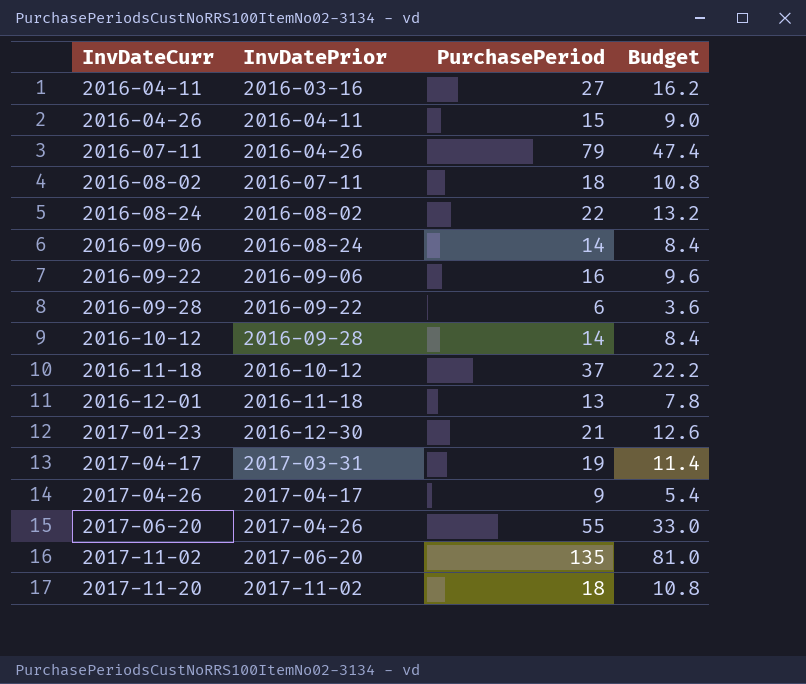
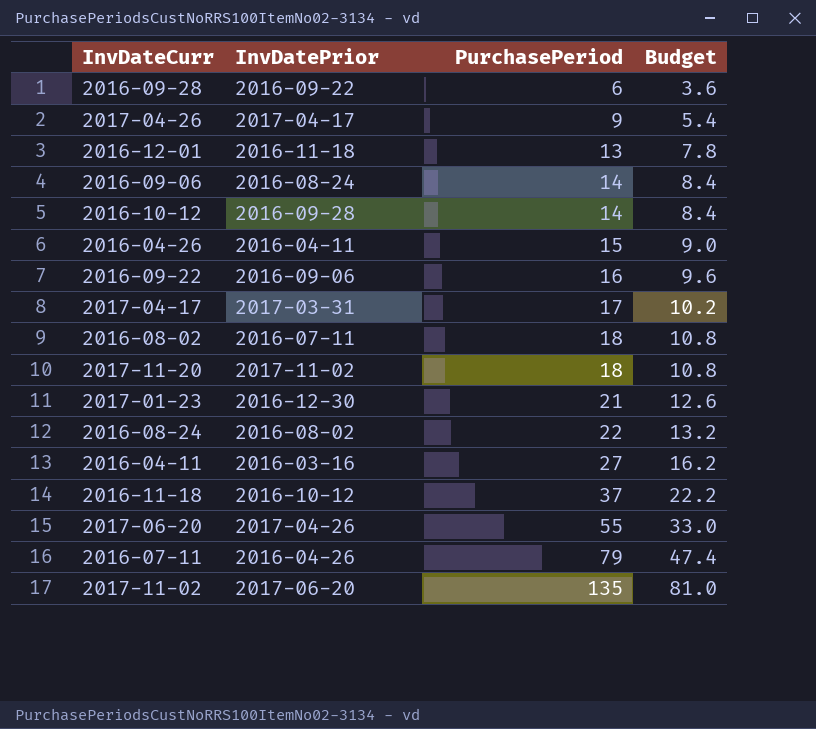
row order: InvDateCurr ascending -> PurchasePeriod ascending
2017-04-17 | PurchasePeriod: 19 -> 17
2017-04-17 | Budget: 11.4 -> 10.2

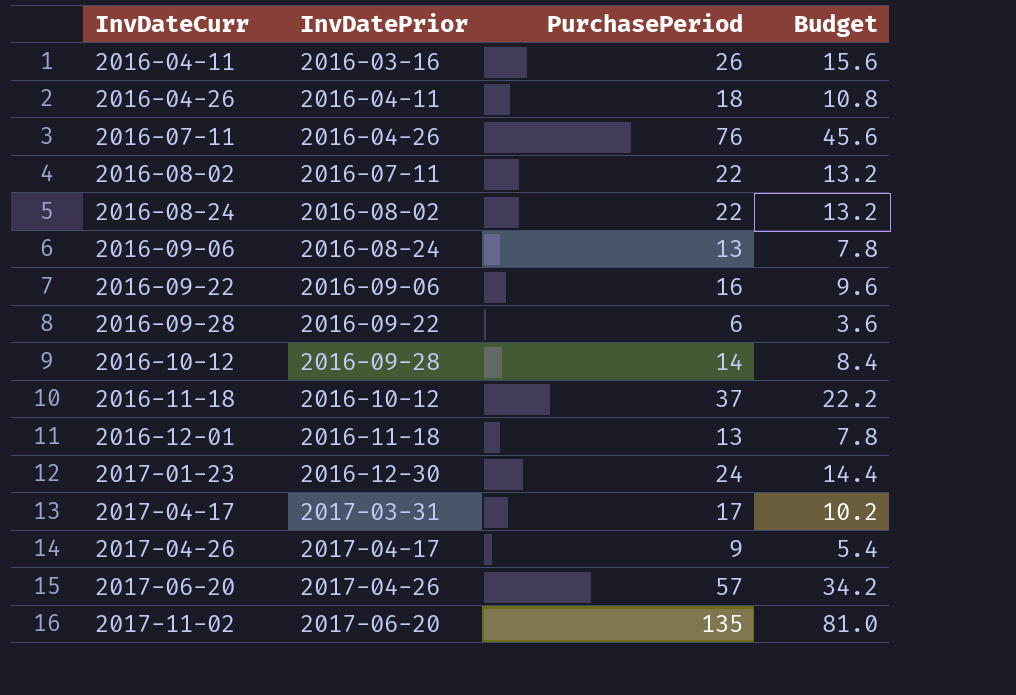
row order: PurchasePeriod ascending -> InvDateCurr ascending
row 2017-11-20: 2017-11-02 | 18 | 10.8 -> none
2016-04-11 | PurchasePeriod: 27 -> 26
2016-04-11 | Budget: 16.2 -> 15.6
2016-04-26 | PurchasePeriod: 15 -> 18
2016-04-26 | Budget: 9.0 -> 10.8
2016-07-11 | PurchasePeriod: 79 -> 76
2016-07-11 | Budget: 47.4 -> 45.6
2016-08-02 | PurchasePeriod: 18 -> 22
2016-08-02 | Budget: 10.8 -> 13.2
2016-09-06 | PurchasePeriod: 14 -> 13
2016-09-06 | Budget: 8.4 -> 7.8
2017-01-23 | PurchasePeriod: 21 -> 24
2017-01-23 | Budget: 12.6 -> 14.4
2017-06-20 | PurchasePeriod: 55 -> 57
2017-06-20 | Budget: 33.0 -> 34.2

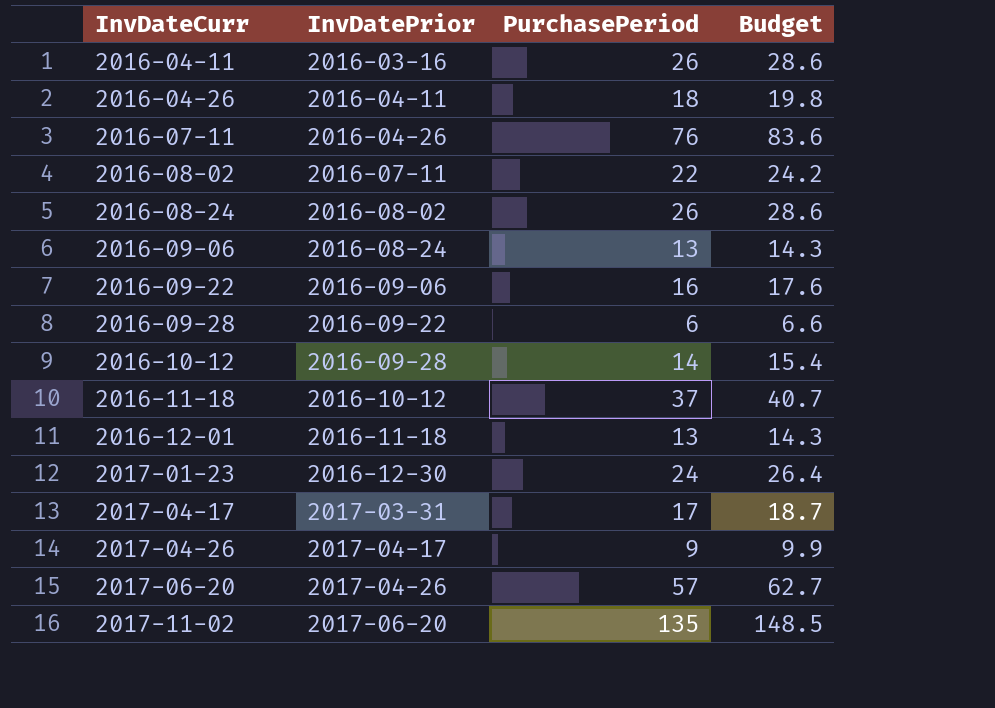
column Budget | formula: [PurchasePeriod] * 0.6 -> [PurchasePeriod] * 1.1
2016-08-24 | PurchasePeriod: 22 -> 26

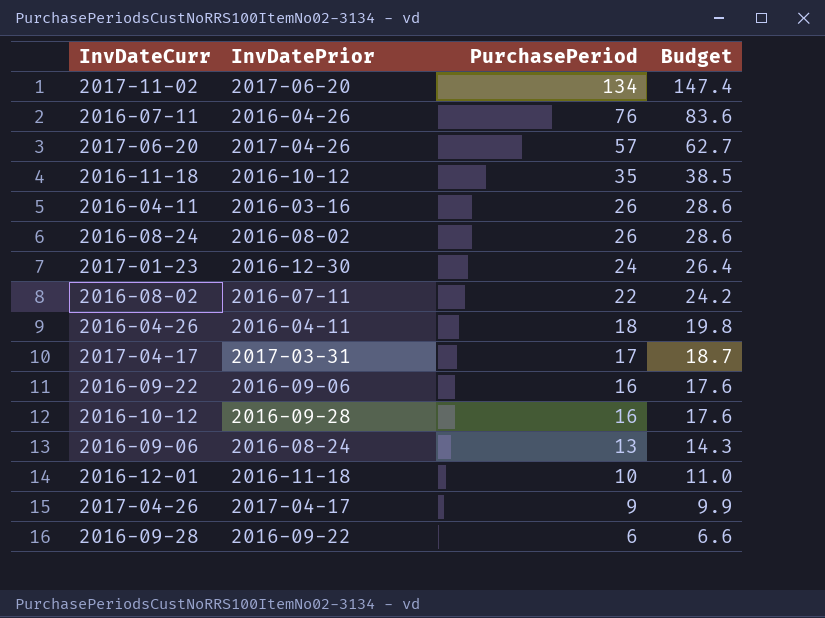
row order: InvDateCurr ascending -> PurchasePeriod descending
2017-11-02 | PurchasePeriod: 135 -> 134
2017-11-02 | Budget: 148.5 -> 147.4
2016-11-18 | PurchasePeriod: 37 -> 35
2016-11-18 | Budget: 40.7 -> 38.5
2016-10-12 | PurchasePeriod: 14 -> 16
2016-10-12 | Budget: 15.4 -> 17.6
2016-12-01 | PurchasePeriod: 13 -> 10
2016-12-01 | Budget: 14.3 -> 11.0

